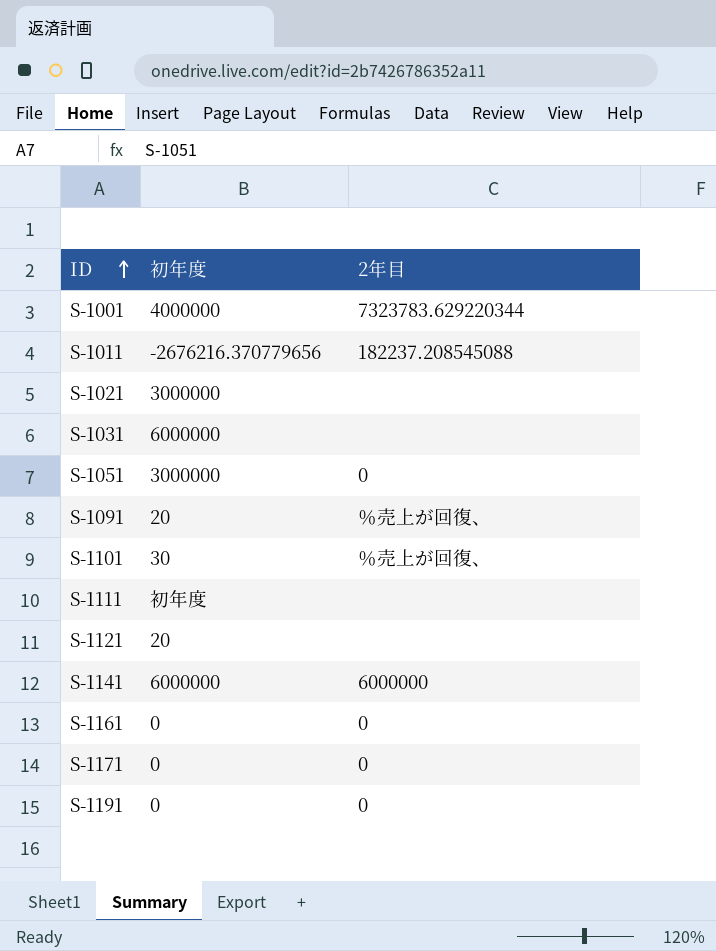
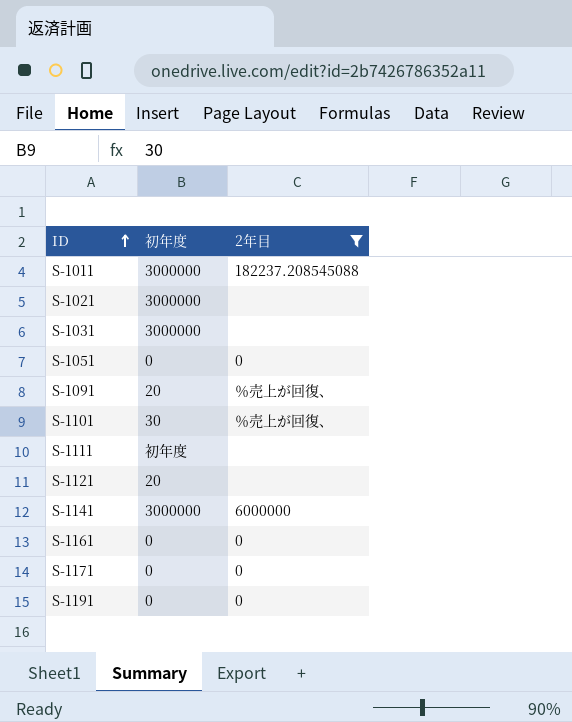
filter: none -> 2年目 != 7323783.629220344
S-1011 | 初年度: -2676216.370779656 -> 3000000
S-1031 | 初年度: 6000000 -> 3000000
S-1051 | 初年度: 3000000 -> 0
S-1141 | 初年度: 6000000 -> 3000000

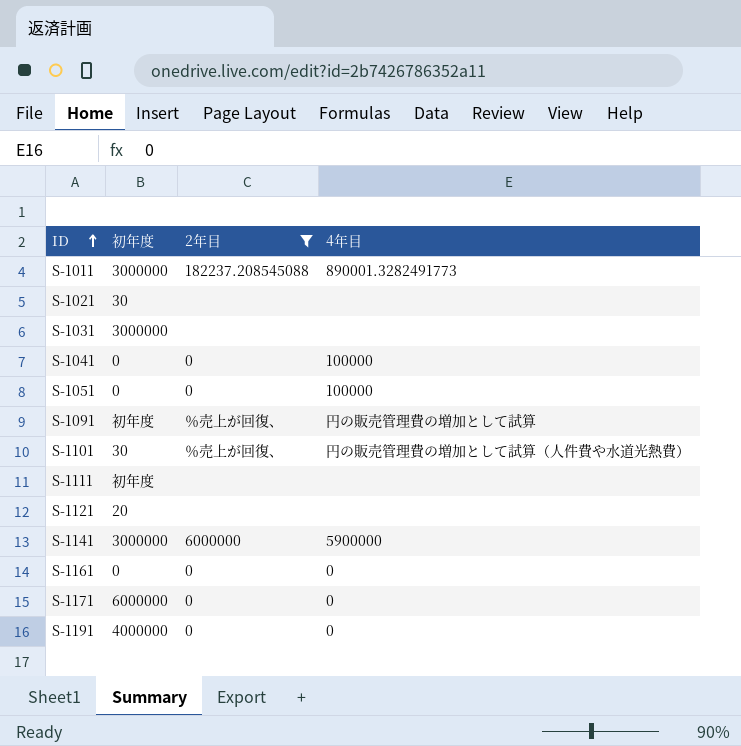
column 4年目 | position: none -> 4
S-1021 | 初年度: 3000000 -> 30
row S-1041: none -> 0 | 0 | 100000
S-1091 | 初年度: 20 -> 初年度
S-1171 | 初年度: 0 -> 6000000
S-1191 | 初年度: 0 -> 4000000

